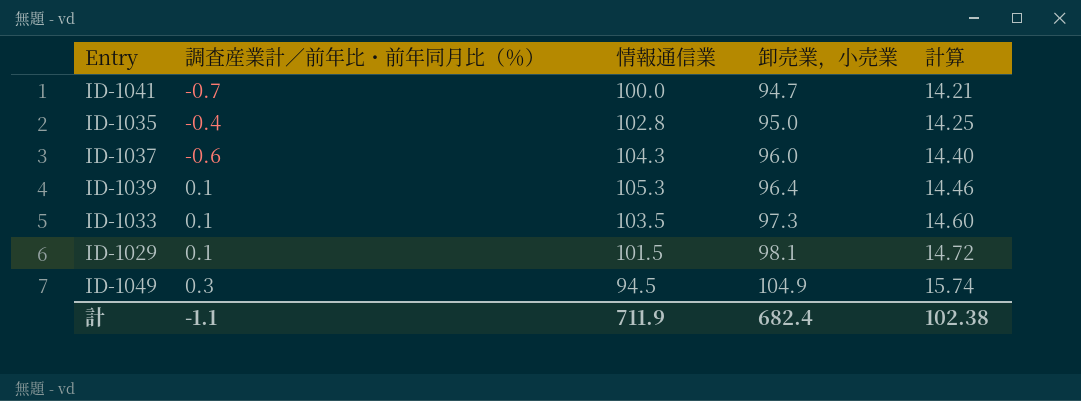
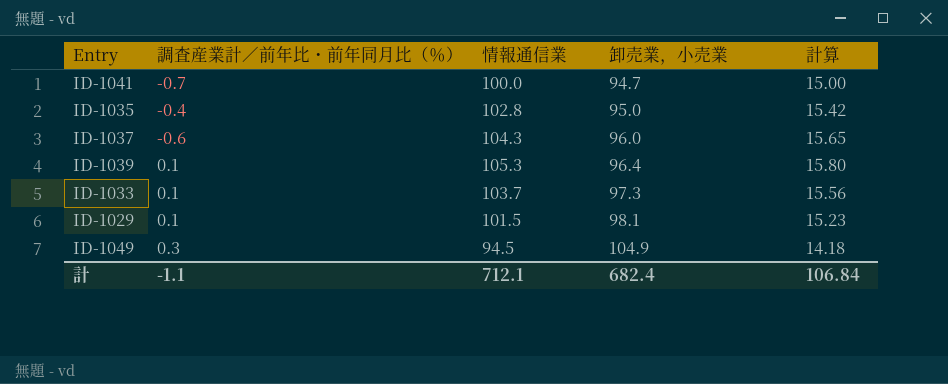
column 計算 | formula: [卸売業，小売業] * 0.15 -> [情報通信業] * 0.15
ID-1033 | 情報通信業: 103.5 -> 103.7
計 | 情報通信業: 711.9 -> 712.1
計 | 計算: 102.38 -> 106.84

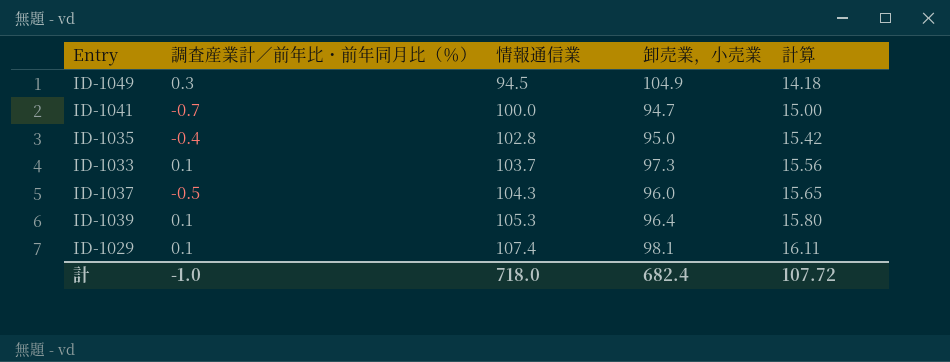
row order: 卸売業，小売業 ascending -> 情報通信業 ascending
ID-1037 | 調査産業計／前年比・前年同月比（％）: -0.6 -> -0.5
ID-1029 | 情報通信業: 101.5 -> 107.4
ID-1029 | 計算: 15.23 -> 16.11
計 | 調査産業計／前年比・前年同月比（％）: -1.1 -> -1.0
計 | 情報通信業: 712.1 -> 718.0
計 | 計算: 106.84 -> 107.72

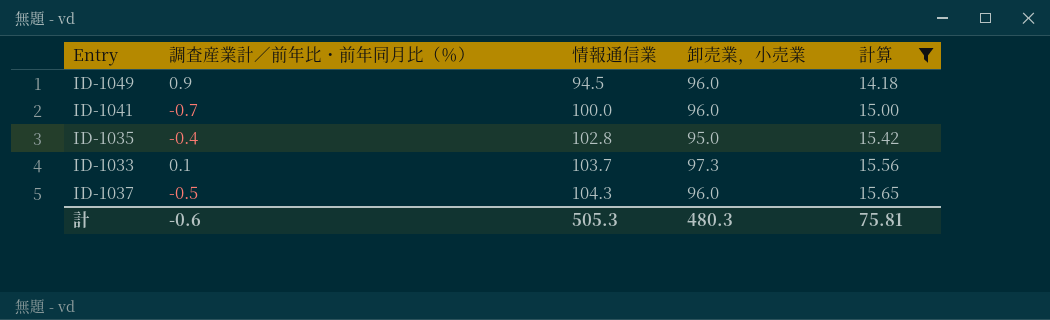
filter: none -> 計算 <= 15.65
ID-1049 | 調査産業計／前年比・前年同月比（％）: 0.3 -> 0.9
ID-1049 | 卸売業，小売業: 104.9 -> 96.0
ID-1041 | 卸売業，小売業: 94.7 -> 96.0
計 | 調査産業計／前年比・前年同月比（％）: -1.0 -> -0.6
計 | 情報通信業: 718.0 -> 505.3
計 | 卸売業，小売業: 682.4 -> 480.3
計 | 計算: 107.72 -> 75.81

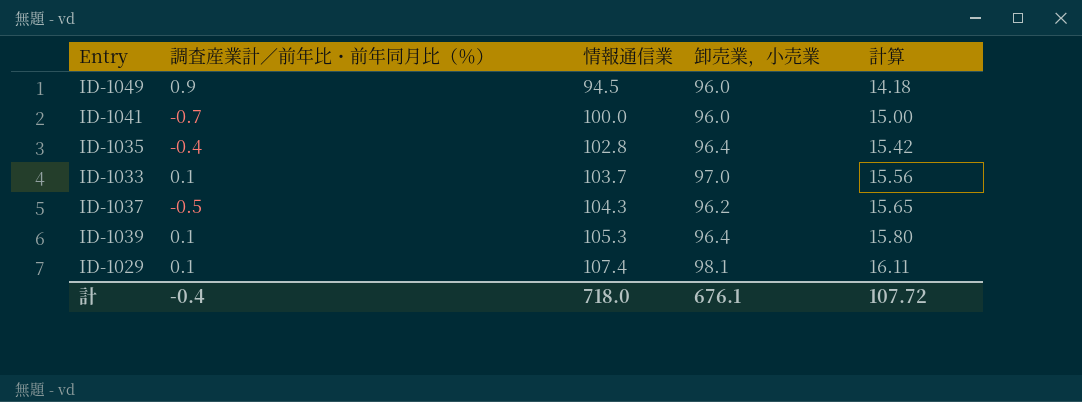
filter: 計算 <= 15.65 -> none
ID-1035 | 卸売業，小売業: 95.0 -> 96.4
ID-1033 | 卸売業，小売業: 97.3 -> 97.0
ID-1037 | 卸売業，小売業: 96.0 -> 96.2
計 | 調査産業計／前年比・前年同月比（％）: -0.6 -> -0.4
計 | 情報通信業: 505.3 -> 718.0
計 | 卸売業，小売業: 480.3 -> 676.1
計 | 計算: 75.81 -> 107.72

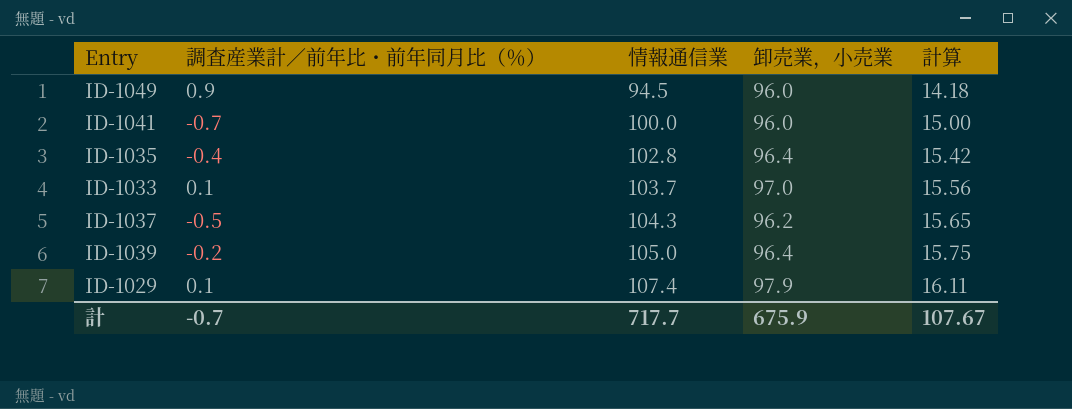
ID-1039 | 調査産業計／前年比・前年同月比（％）: 0.1 -> -0.2
ID-1039 | 情報通信業: 105.3 -> 105.0
ID-1039 | 計算: 15.80 -> 15.75
ID-1029 | 卸売業，小売業: 98.1 -> 97.9
計 | 調査産業計／前年比・前年同月比（％）: -0.4 -> -0.7
計 | 情報通信業: 718.0 -> 717.7
計 | 卸売業，小売業: 676.1 -> 675.9
計 | 計算: 107.72 -> 107.67

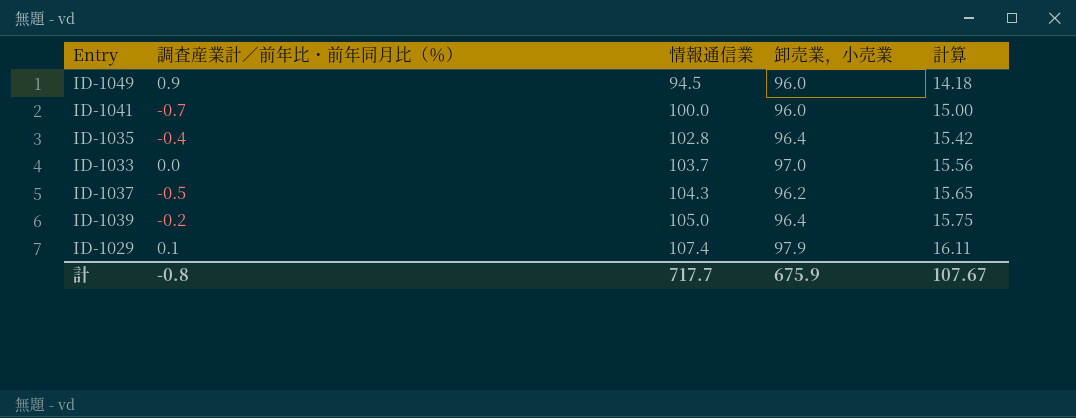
ID-1033 | 調査産業計／前年比・前年同月比（％）: 0.1 -> 0.0
計 | 調査産業計／前年比・前年同月比（％）: -0.7 -> -0.8

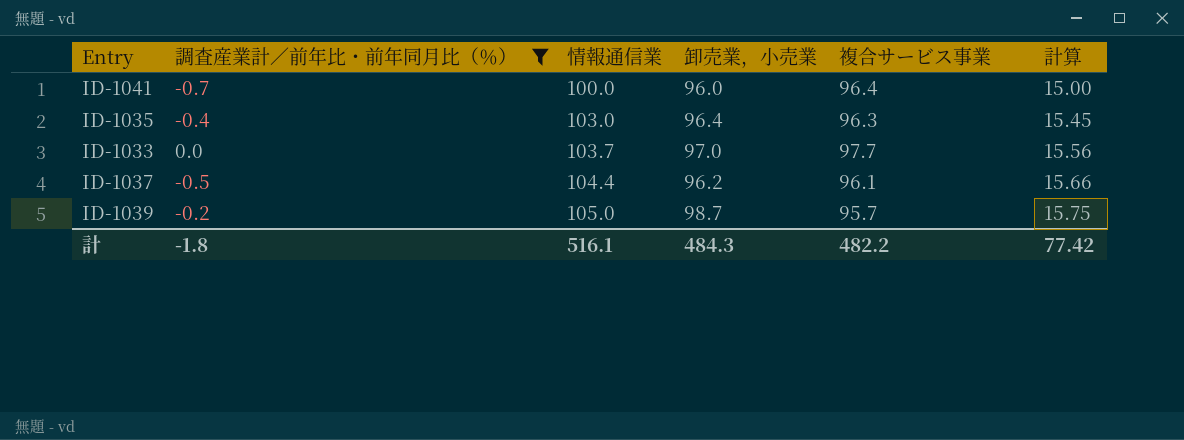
filter: none -> 調査産業計／前年比・前年同月比（％） <= 0.0
column 複合サービス事業 | position: none -> 5
ID-1035 | 情報通信業: 102.8 -> 103.0
ID-1035 | 計算: 15.42 -> 15.45
ID-1037 | 情報通信業: 104.3 -> 104.4
ID-1037 | 計算: 15.65 -> 15.66
ID-1039 | 卸売業，小売業: 96.4 -> 98.7
計 | 調査産業計／前年比・前年同月比（％）: -0.8 -> -1.8
計 | 情報通信業: 717.7 -> 516.1
計 | 卸売業，小売業: 675.9 -> 484.3
計 | 計算: 107.67 -> 77.42

